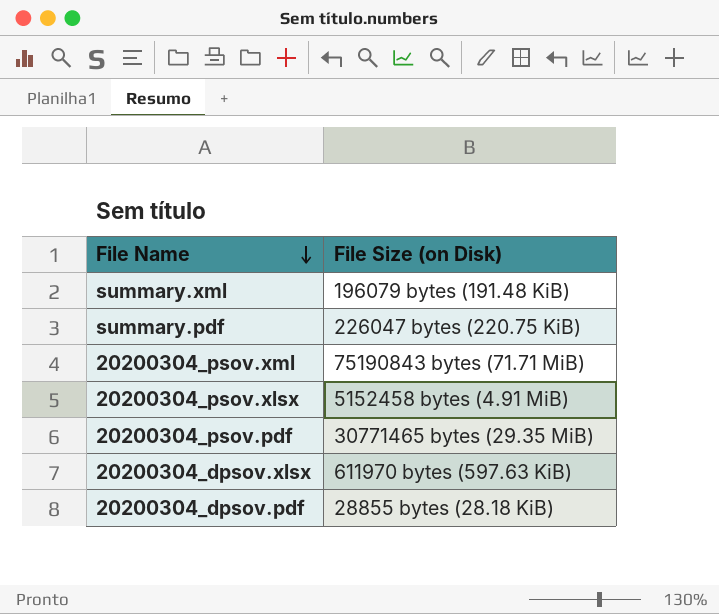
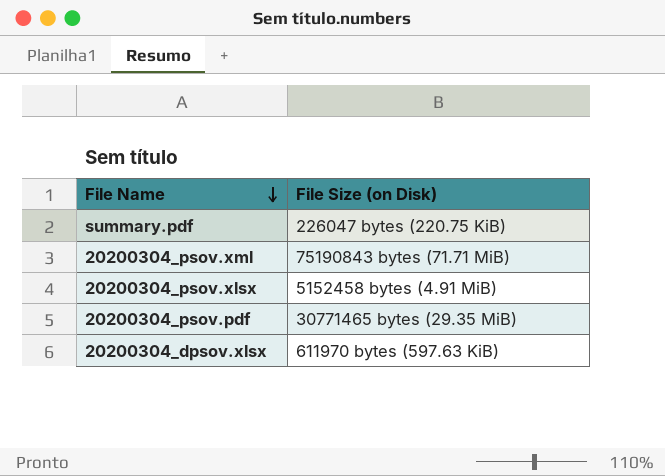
row summary.xml: 196079 bytes (191.48 KiB) -> none
row 20200304_dpsov.pdf: 28855 bytes (28.18 KiB) -> none

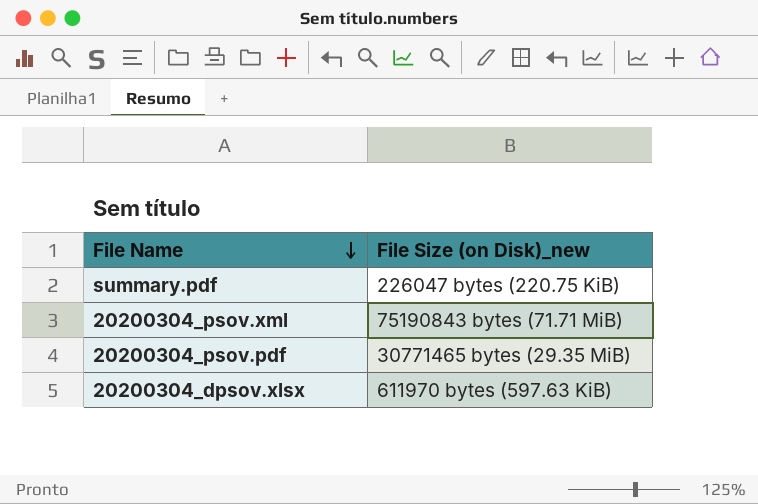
column name: File Size (on Disk) -> File Size (on Disk)_new
row 20200304_psov.xlsx: 5152458 bytes (4.91 MiB) -> none

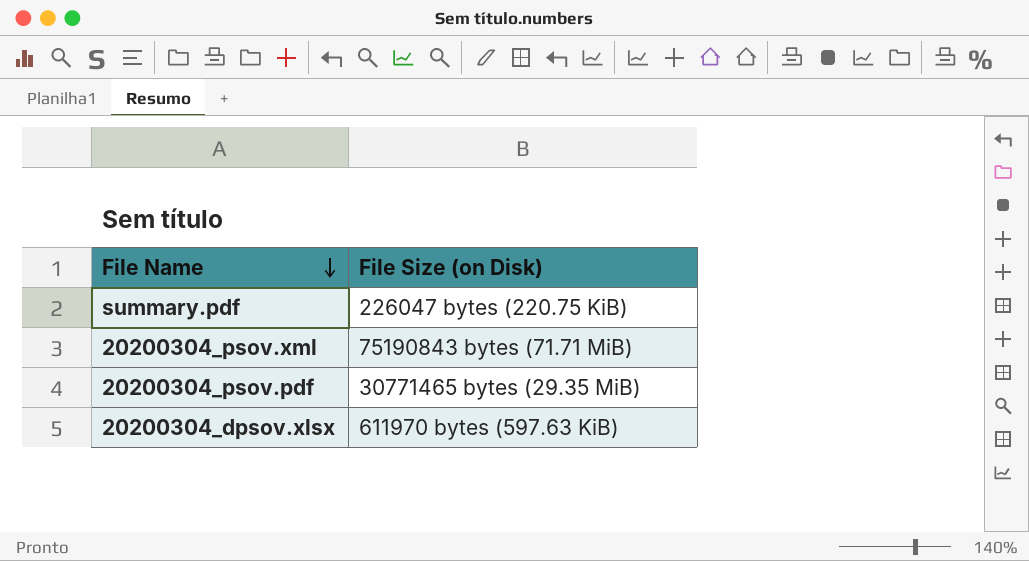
column name: File Size (on Disk)_new -> File Size (on Disk)

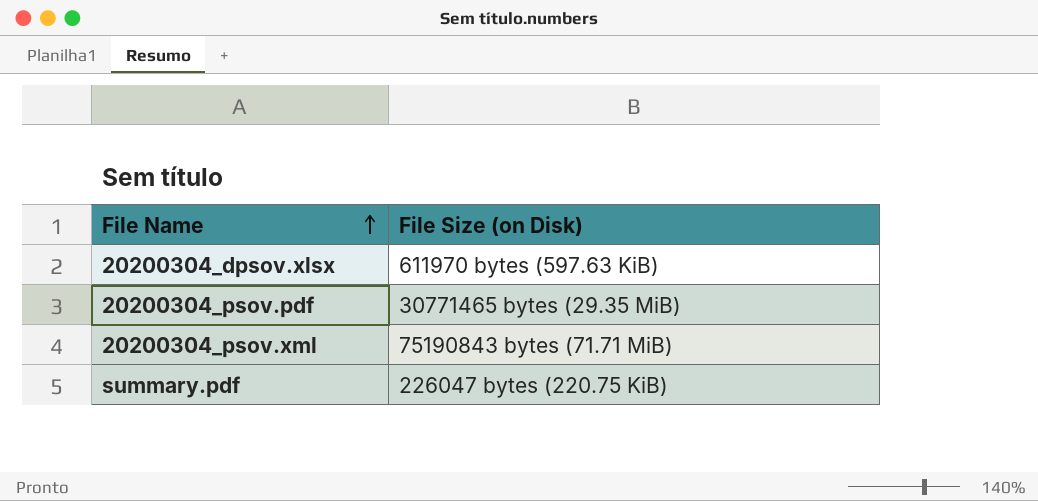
row order: File Name descending -> File Name ascending

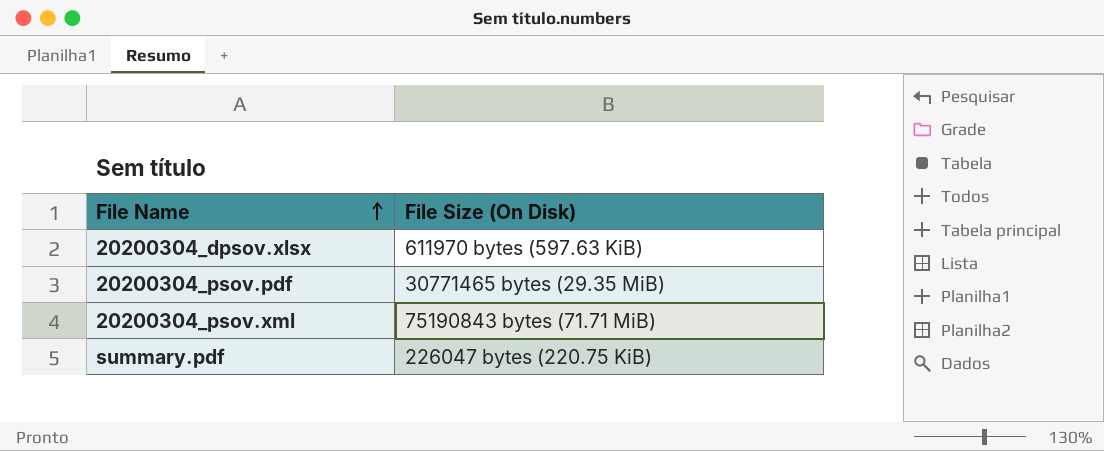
column name: File Size (on Disk) -> File Size (On Disk)

